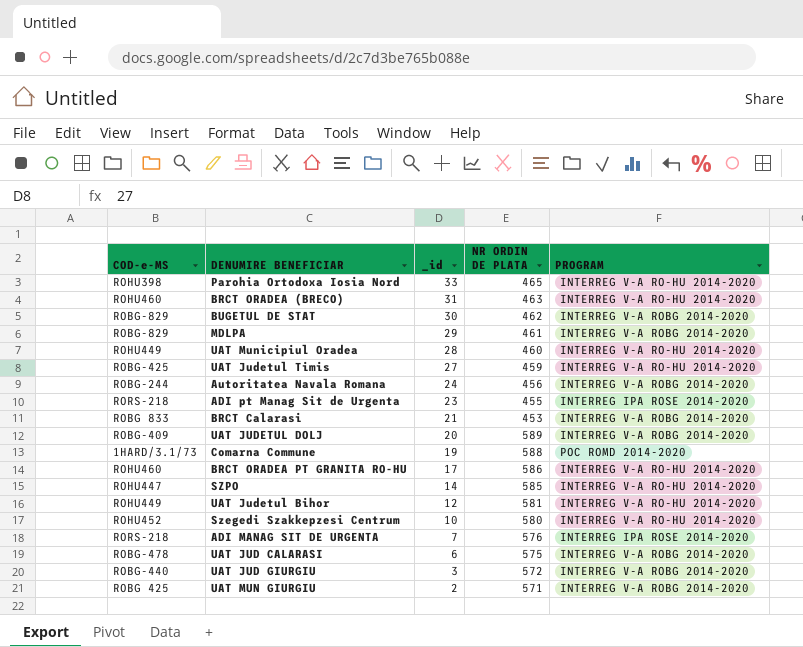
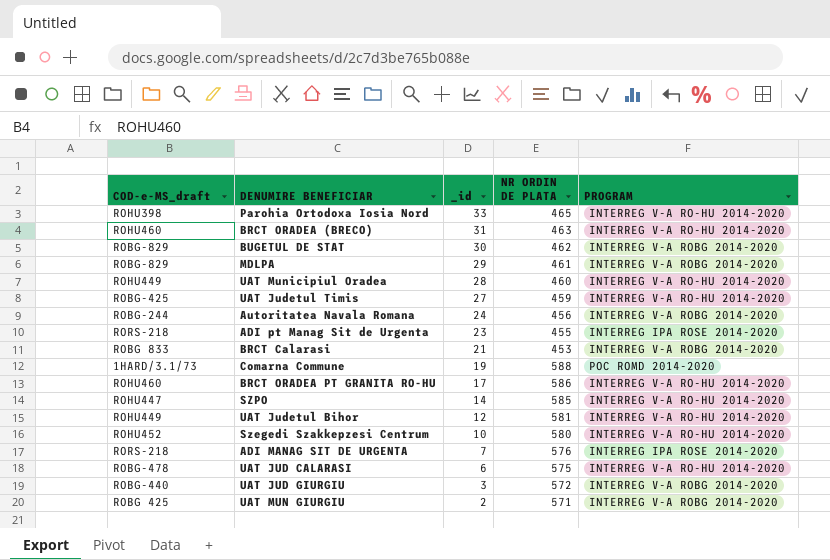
column name: COD-e-MS -> COD-e-MS_draft
row UAT JUDETUL DOLJ: ROBG-409 | 20 | 589 | INTERREG V-A ROBG 2014-2020 -> none
UAT JUD CALARASI | PROGRAM: INTERREG V-A ROBG 2014-2020 -> INTERREG V-A RO-HU 2014-2020

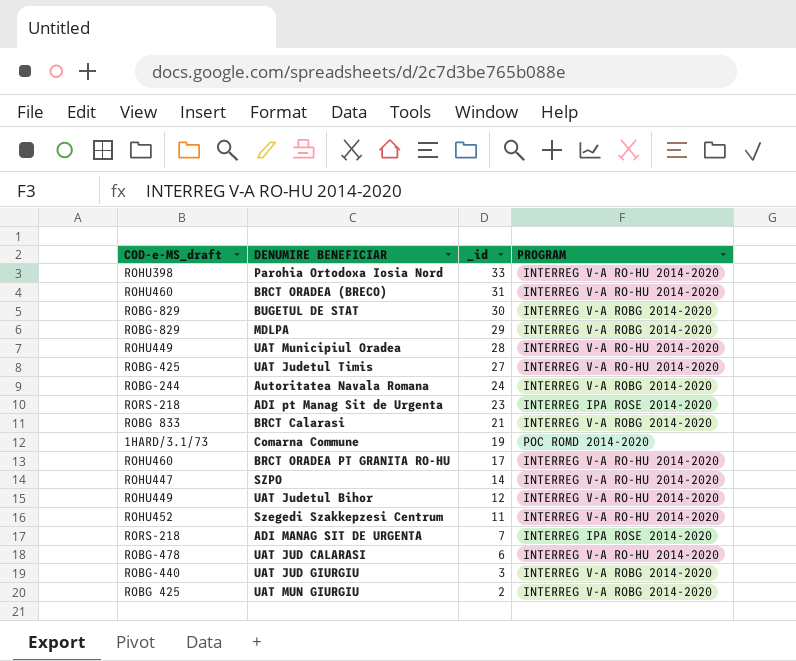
column NR ORDIN DE PLATA | position: 4 -> none
Szegedi Szakkepzesi Centrum | _id: 10 -> 11

